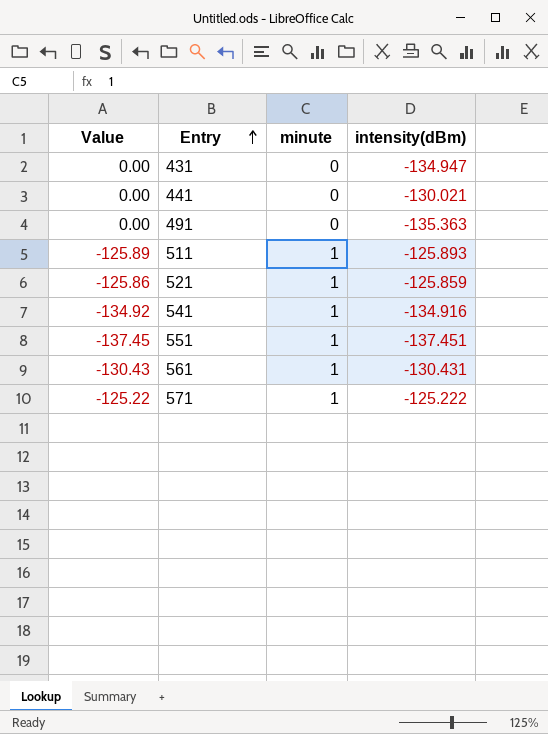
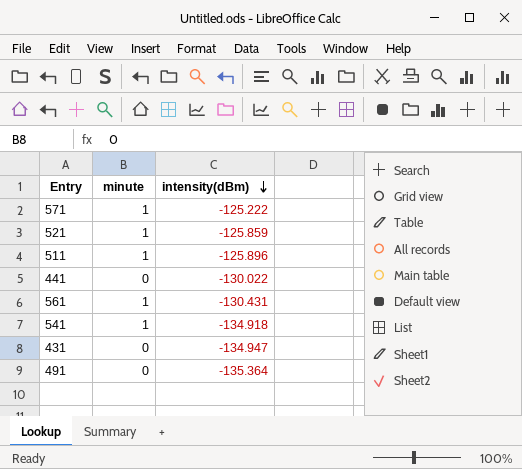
row order: Entry ascending -> intensity(dBm) descending
column Value | formula: [minute] * [intensity(dBm)] -> none
row 551: -137.45 | 1 | -137.451 -> none
511 | intensity(dBm): -125.893 -> -125.896
441 | intensity(dBm): -130.021 -> -130.022
541 | intensity(dBm): -134.916 -> -134.918
491 | intensity(dBm): -135.363 -> -135.364

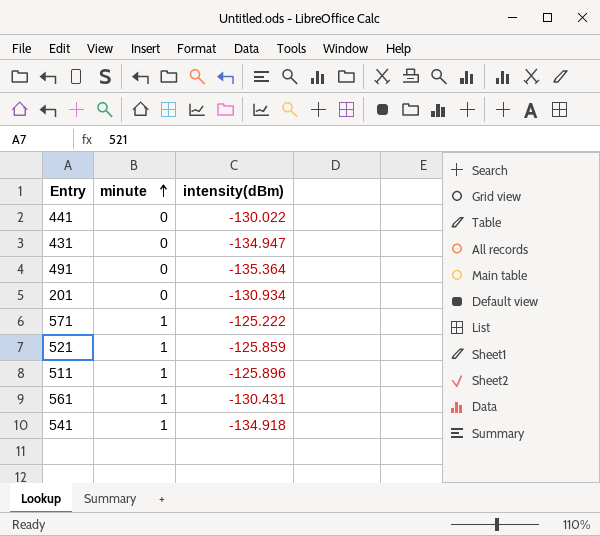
row order: intensity(dBm) descending -> minute ascending
row 201: none -> 0 | -130.934

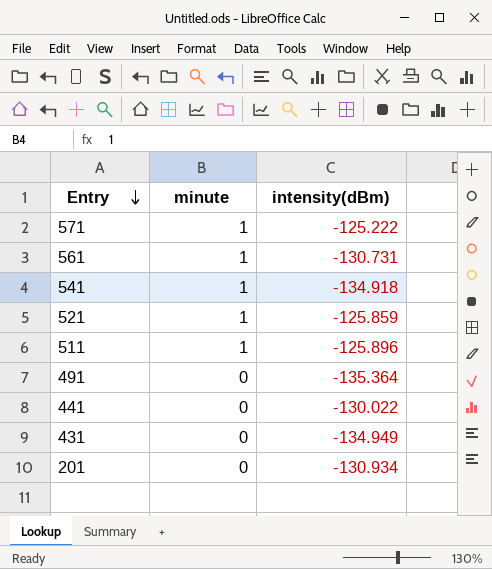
row order: minute ascending -> Entry descending
561 | intensity(dBm): -130.431 -> -130.731
431 | intensity(dBm): -134.947 -> -134.949

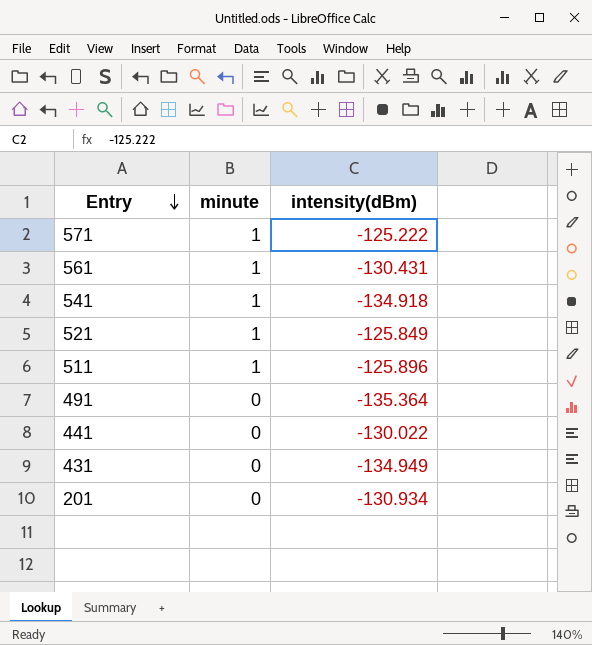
561 | intensity(dBm): -130.731 -> -130.431
521 | intensity(dBm): -125.859 -> -125.849

